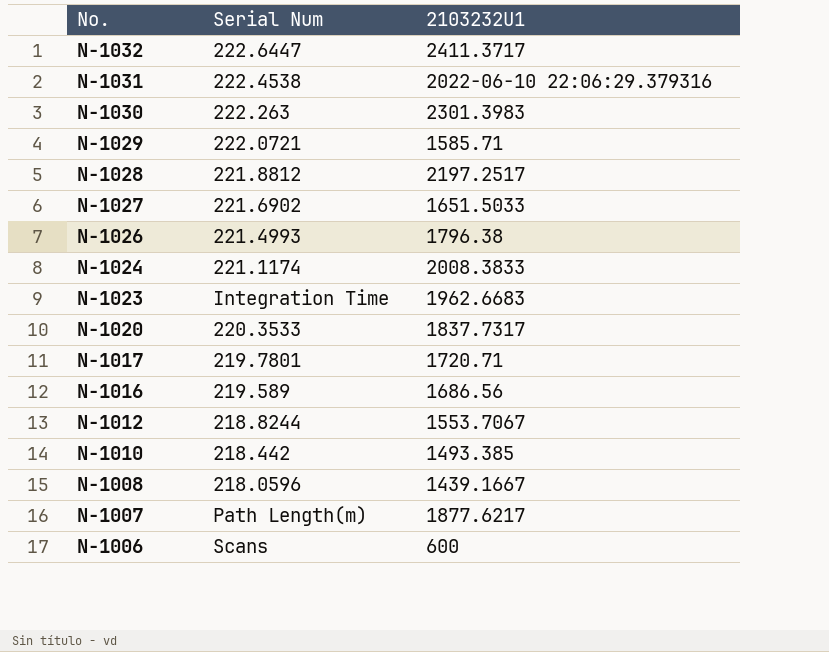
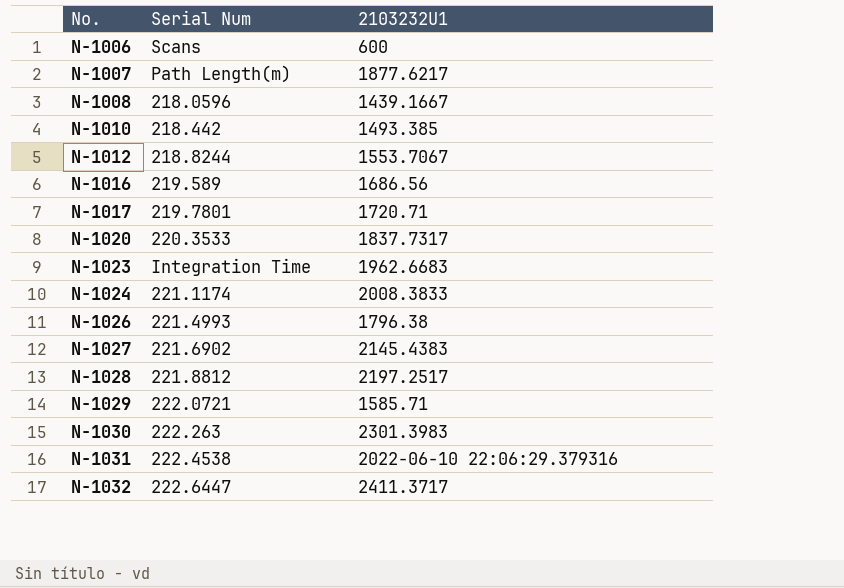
row order: No. descending -> No. ascending
N-1027 | 2103232U1: 1651.5033 -> 2145.4383

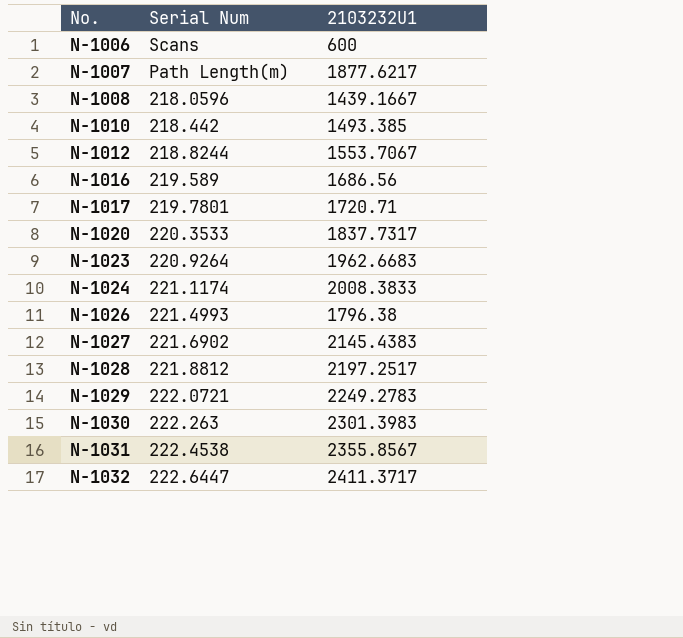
N-1023 | Serial Num: Integration Time -> 220.9264
N-1029 | 2103232U1: 1585.71 -> 2249.2783
N-1031 | 2103232U1: 2022-06-10 22:06:29.379316 -> 2355.8567

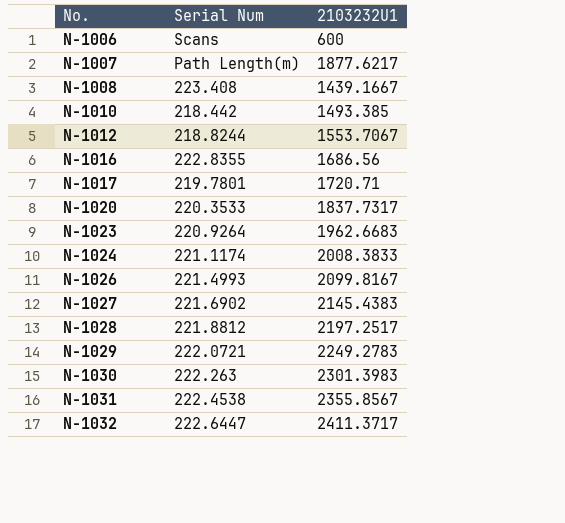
N-1008 | Serial Num: 218.0596 -> 223.408
N-1016 | Serial Num: 219.589 -> 222.8355
N-1026 | 2103232U1: 1796.38 -> 2099.8167

